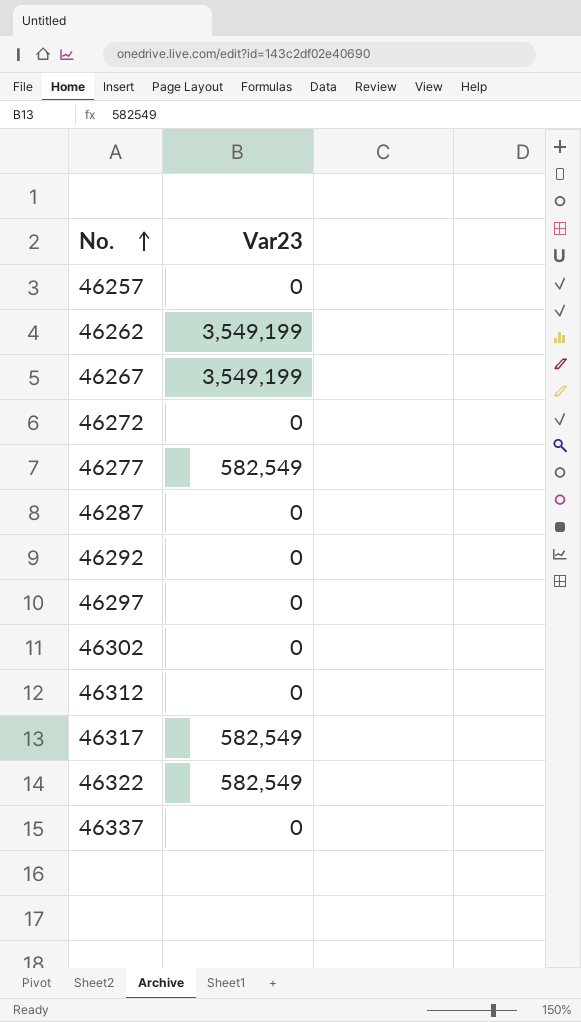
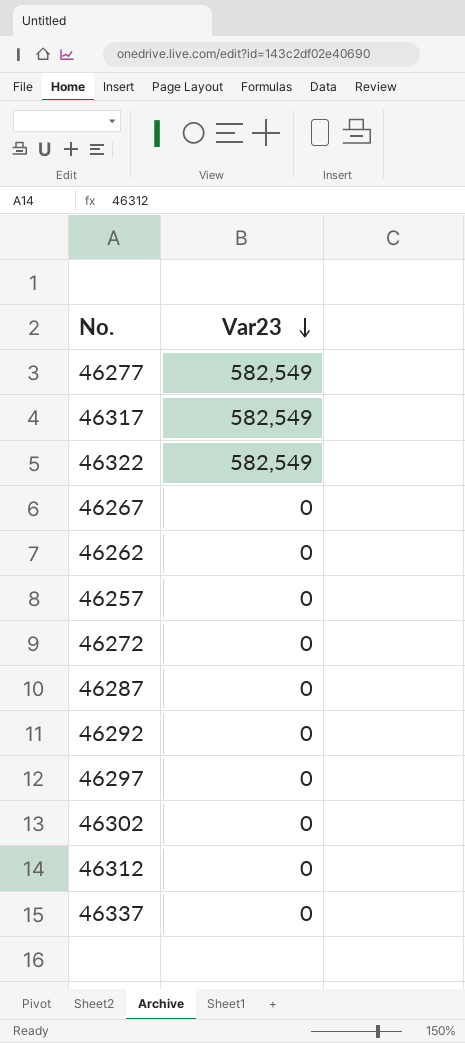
row order: No. ascending -> Var23 descending
46267 | Var23: 3,549,199 -> 0
46262 | Var23: 3,549,199 -> 0

